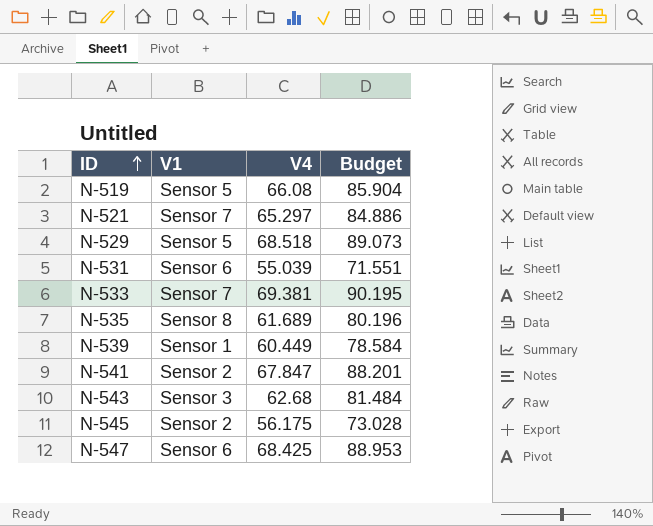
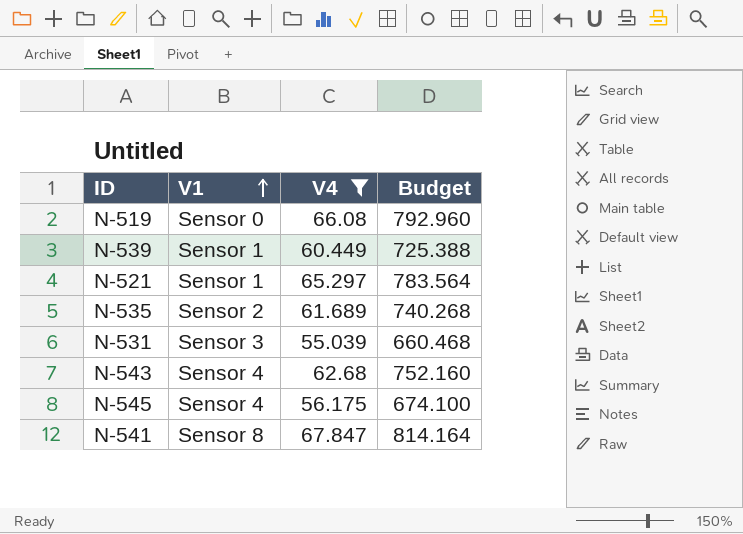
filter: none -> V4 <= 67.847
row order: ID ascending -> V1 ascending
column Budget | formula: [V4] * 1.3 -> [V4] * 12
N-519 | V1: Sensor 5 -> Sensor 0
N-521 | V1: Sensor 7 -> Sensor 1
N-535 | V1: Sensor 8 -> Sensor 2
N-531 | V1: Sensor 6 -> Sensor 3
N-543 | V1: Sensor 3 -> Sensor 4
N-545 | V1: Sensor 2 -> Sensor 4
N-541 | V1: Sensor 2 -> Sensor 8

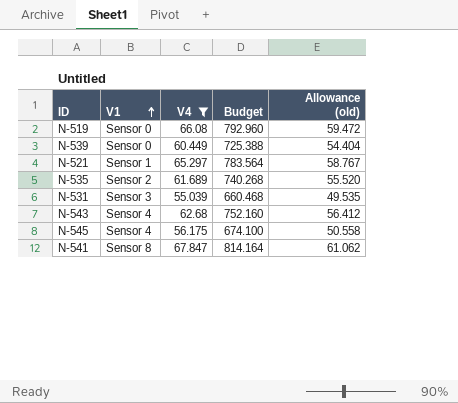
column Allowance (old) | formula: none -> [V4] * 0.9
N-539 | V1: Sensor 1 -> Sensor 0

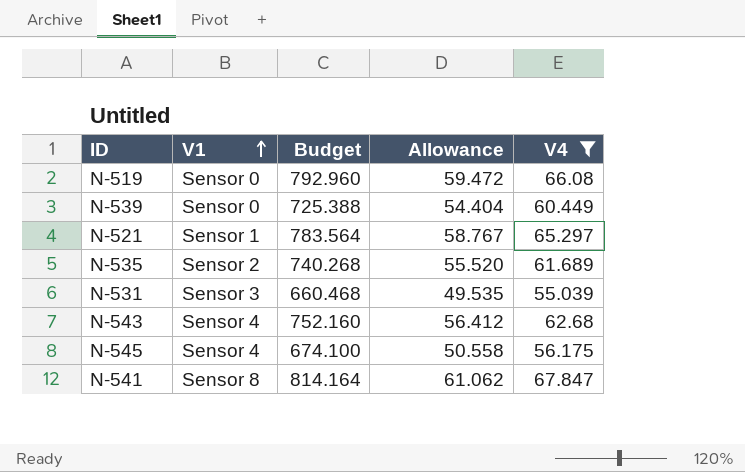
column name: Allowance (old) -> Allowance
column V4 | position: 3 -> 5

